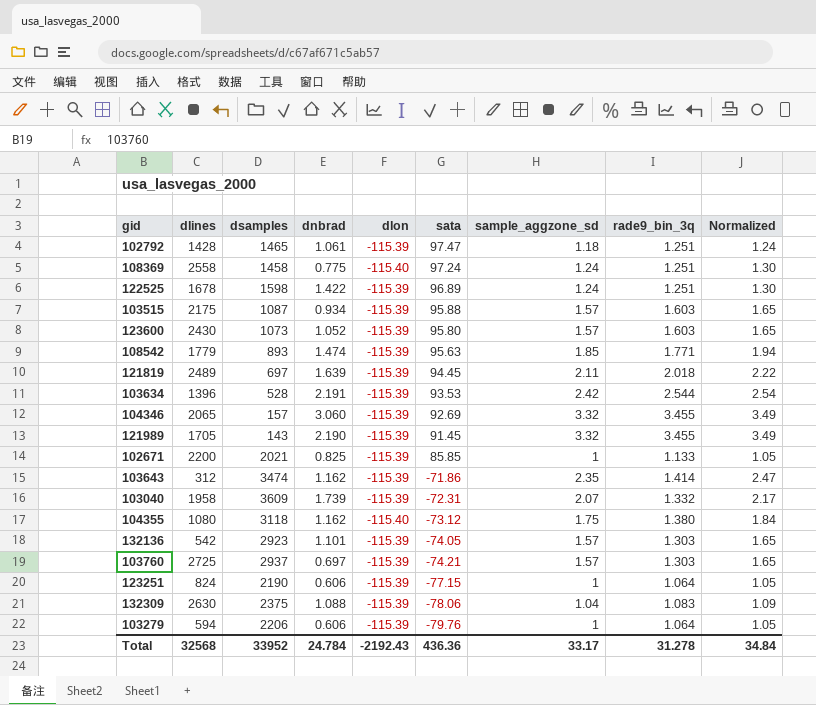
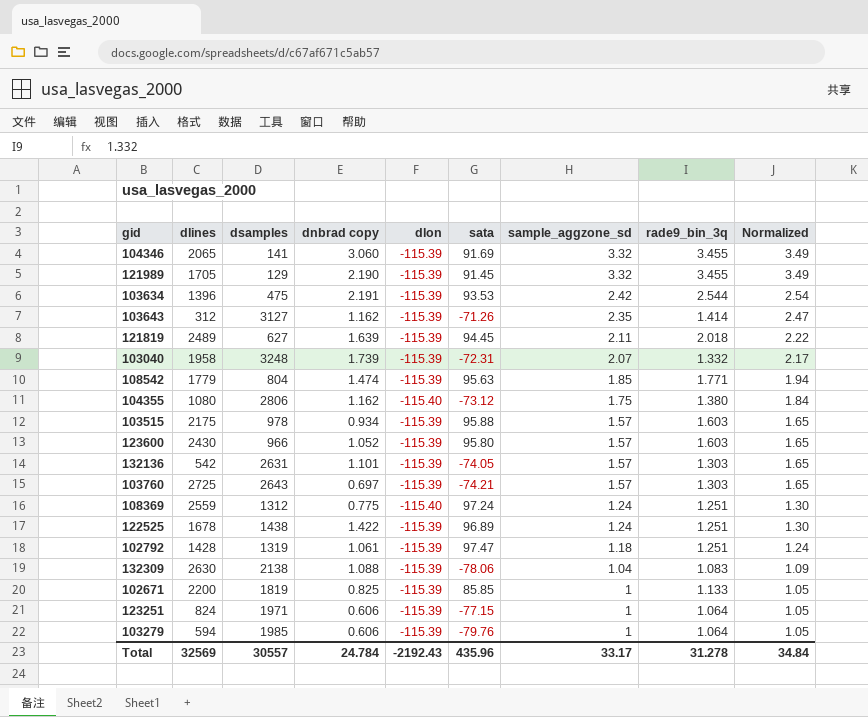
row order: sata descending -> sample_aggzone_sd descending
column name: dnbrad -> dnbrad copy
104346 | dsamples: 157 -> 141
104346 | sata: 92.69 -> 91.69
121989 | dsamples: 143 -> 129
103634 | dsamples: 528 -> 475
103643 | dsamples: 3474 -> 3127
103643 | sata: -71.86 -> -71.26
121819 | dsamples: 697 -> 627
103040 | dsamples: 3609 -> 3248
108542 | dsamples: 893 -> 804
104355 | dsamples: 3118 -> 2806
103515 | dsamples: 1087 -> 978
123600 | dsamples: 1073 -> 966
132136 | dsamples: 2923 -> 2631
103760 | dsamples: 2937 -> 2643
108369 | dlines: 2558 -> 2559
108369 | dsamples: 1458 -> 1312
122525 | dsamples: 1598 -> 1438
102792 | dsamples: 1465 -> 1319
132309 | dsamples: 2375 -> 2138
102671 | dsamples: 2021 -> 1819
123251 | dsamples: 2190 -> 1971
103279 | dsamples: 2206 -> 1985
Total | dlines: 32568 -> 32569
Total | dsamples: 33952 -> 30557
Total | sata: 436.36 -> 435.96

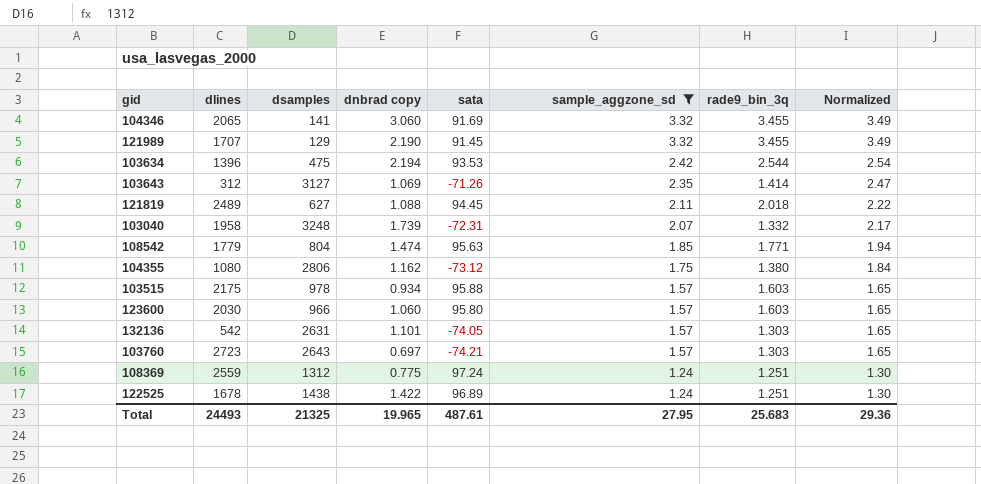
filter: none -> sample_aggzone_sd >= 1.24
column dlon | position: 5 -> none
121989 | dlines: 1705 -> 1707
103634 | dnbrad copy: 2.191 -> 2.194
103643 | dnbrad copy: 1.162 -> 1.069
121819 | dnbrad copy: 1.639 -> 1.088
123600 | dlines: 2430 -> 2030
123600 | dnbrad copy: 1.052 -> 1.060
103760 | dlines: 2725 -> 2723
Total | dlines: 32569 -> 24493
Total | dsamples: 30557 -> 21325
Total | dnbrad copy: 24.784 -> 19.965
Total | sata: 435.96 -> 487.61
Total | sample_aggzone_sd: 33.17 -> 27.95
Total | rade9_bin_3q: 31.278 -> 25.683
Total | Normalized: 34.84 -> 29.36

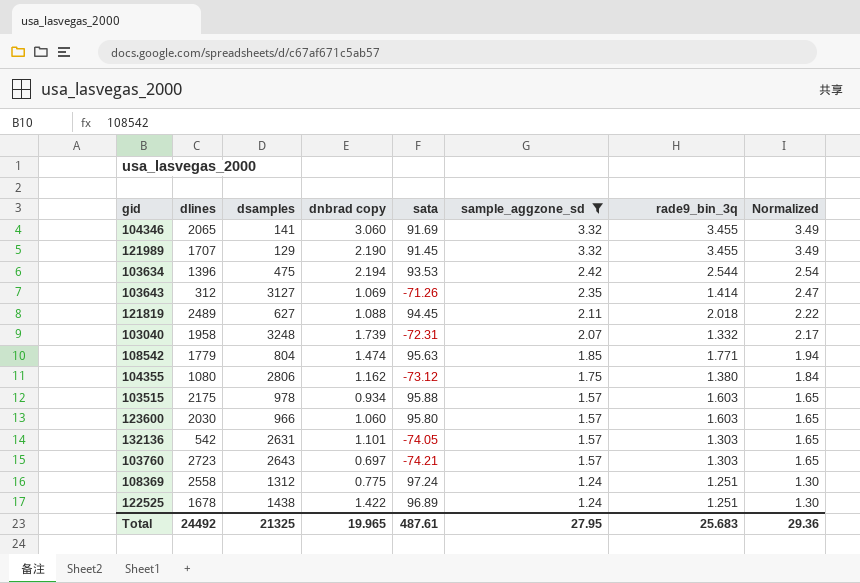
108369 | dlines: 2559 -> 2558
Total | dlines: 24493 -> 24492

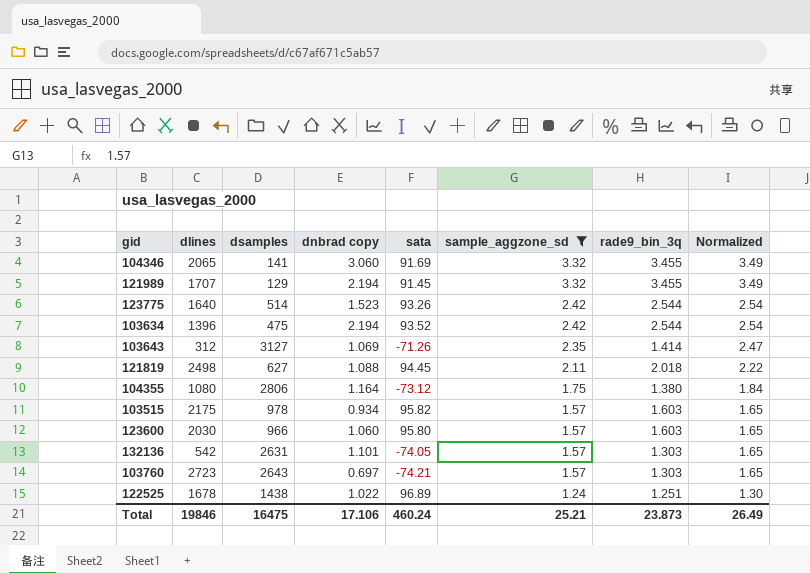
row 103040: 1958 | 3248 | 1.739 | -72.31 | 2.07 | 1.332 | 2.17 -> none
row 108542: 1779 | 804 | 1.474 | 95.63 | 1.85 | 1.771 | 1.94 -> none
row 108369: 2558 | 1312 | 0.775 | 97.24 | 1.24 | 1.251 | 1.30 -> none
121989 | dnbrad copy: 2.190 -> 2.194
row 123775: none -> 1640 | 514 | 1.523 | 93.26 | 2.42 | 2.544 | 2.54
103634 | sata: 93.53 -> 93.52
121819 | dlines: 2489 -> 2498
104355 | dnbrad copy: 1.162 -> 1.164
103515 | sata: 95.88 -> 95.82
122525 | dnbrad copy: 1.422 -> 1.022
Total | dlines: 24492 -> 19846
Total | dsamples: 21325 -> 16475
Total | dnbrad copy: 19.965 -> 17.106
Total | sata: 487.61 -> 460.24
Total | sample_aggzone_sd: 27.95 -> 25.21
Total | rade9_bin_3q: 25.683 -> 23.873
Total | Normalized: 29.36 -> 26.49

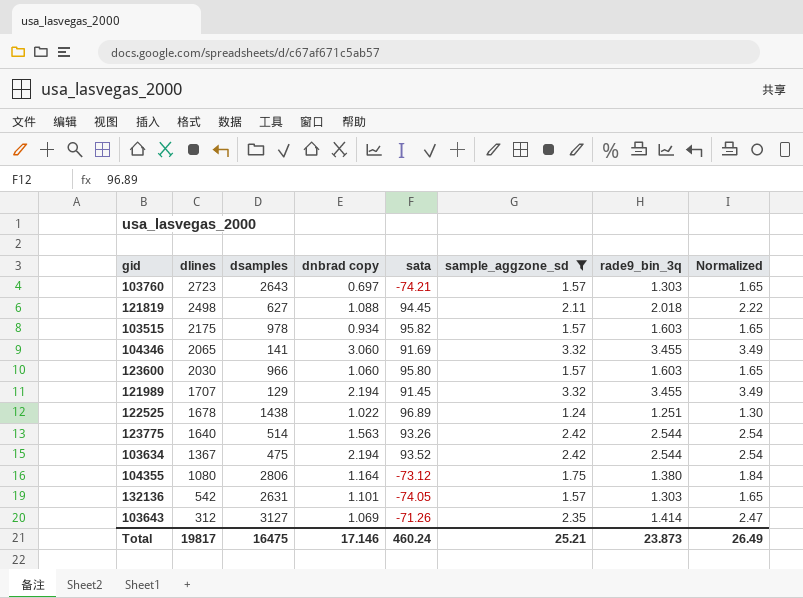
row order: sample_aggzone_sd descending -> dlines descending
123775 | dnbrad copy: 1.523 -> 1.563
103634 | dlines: 1396 -> 1367
Total | dlines: 19846 -> 19817
Total | dnbrad copy: 17.106 -> 17.146

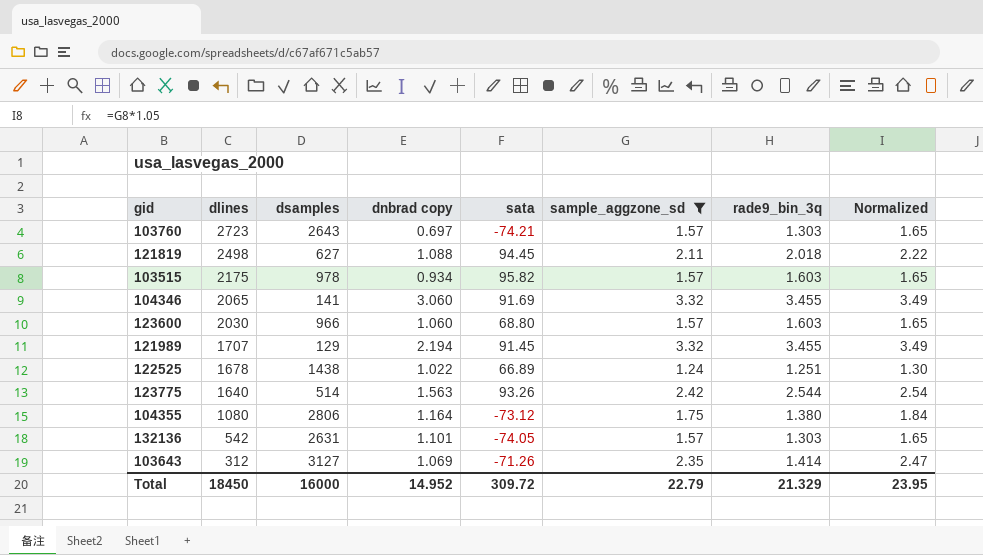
row 103634: 1367 | 475 | 2.194 | 93.52 | 2.42 | 2.544 | 2.54 -> none
123600 | sata: 95.80 -> 68.80
122525 | sata: 96.89 -> 66.89
Total | dlines: 19817 -> 18450
Total | dsamples: 16475 -> 16000
Total | dnbrad copy: 17.146 -> 14.952
Total | sata: 460.24 -> 309.72
Total | sample_aggzone_sd: 25.21 -> 22.79
Total | rade9_bin_3q: 23.873 -> 21.329
Total | Normalized: 26.49 -> 23.95

